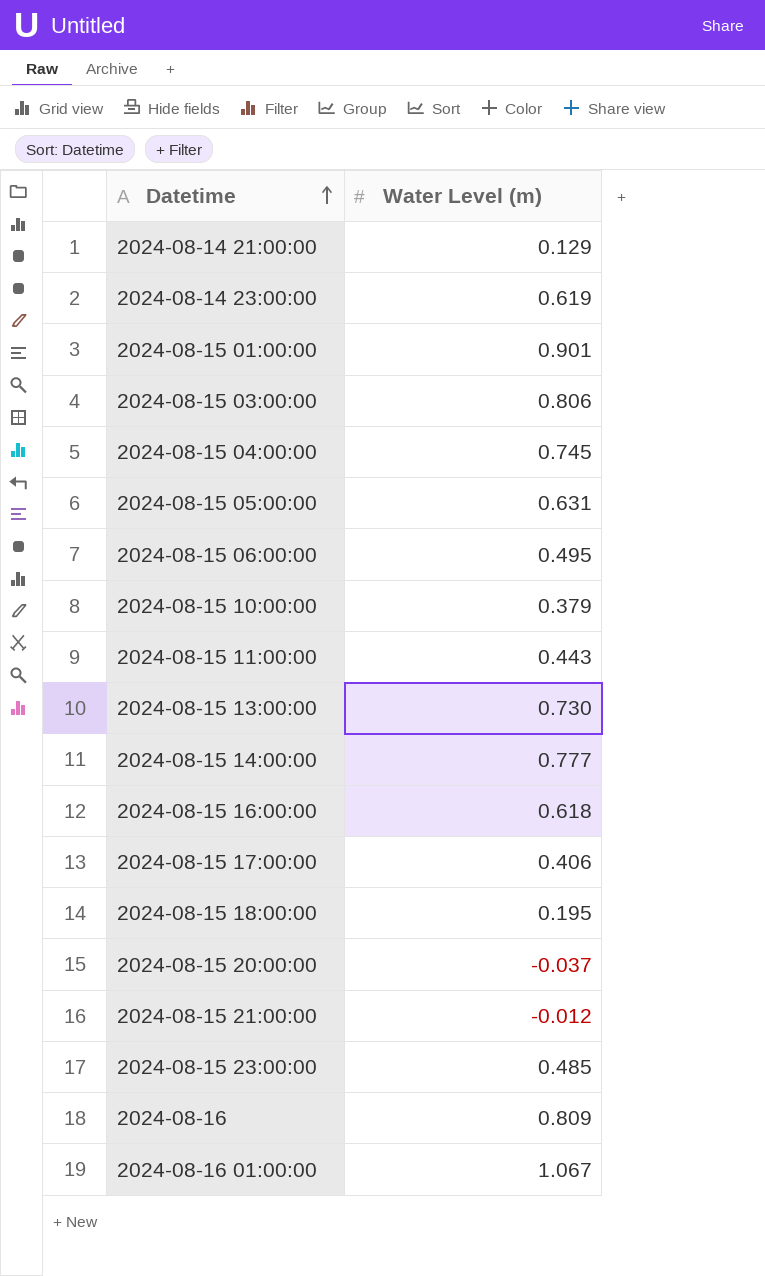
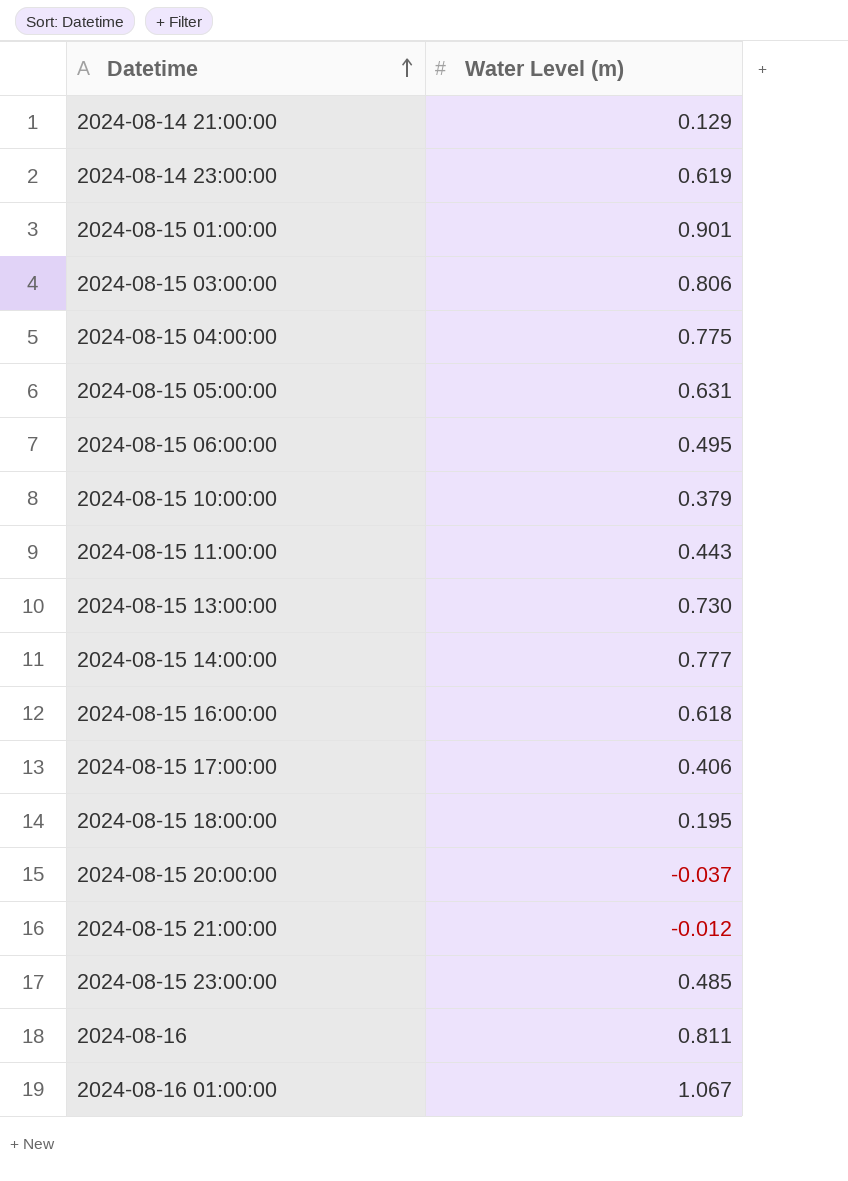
2024-08-15 04:00:00 | Water Level (m): 0.745 -> 0.775
2024-08-16 | Water Level (m): 0.809 -> 0.811

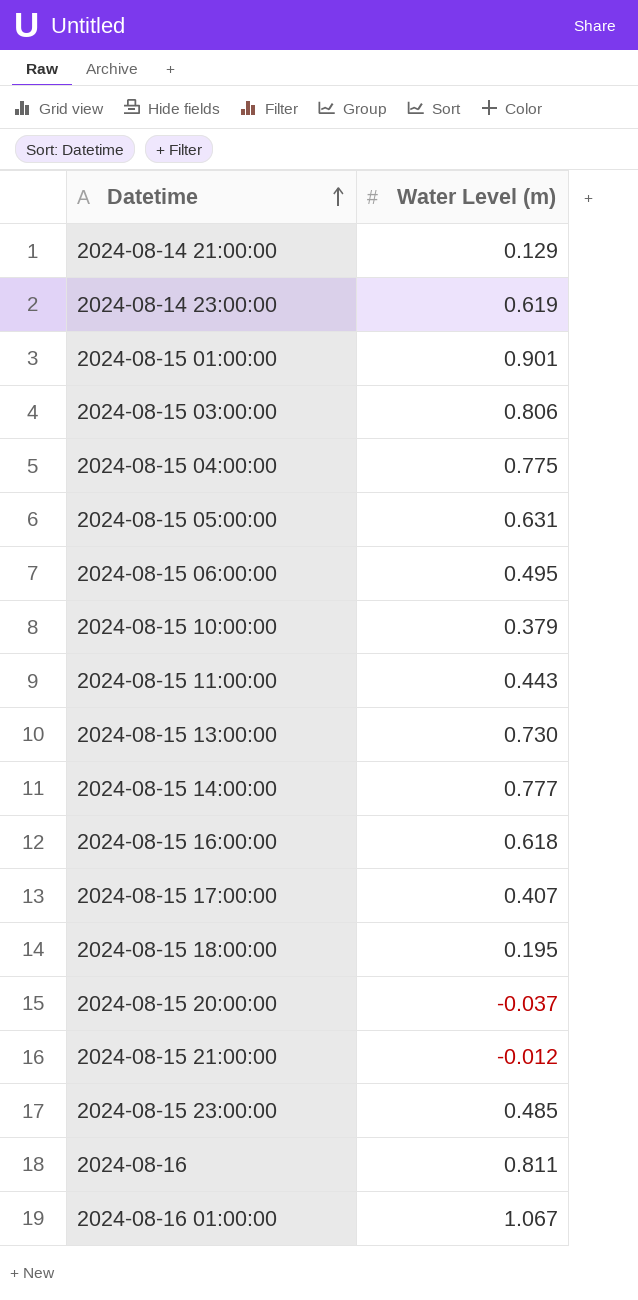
2024-08-15 17:00:00 | Water Level (m): 0.406 -> 0.407

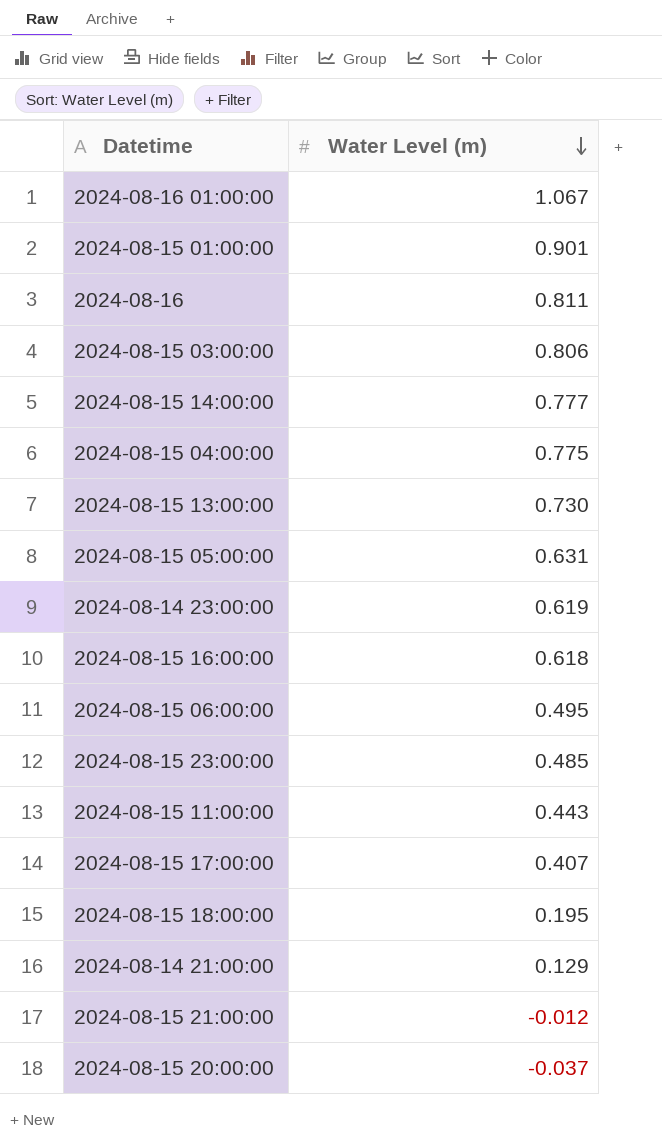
row order: Datetime ascending -> Water Level (m) descending
row 2024-08-15 10:00:00: 0.379 -> none

